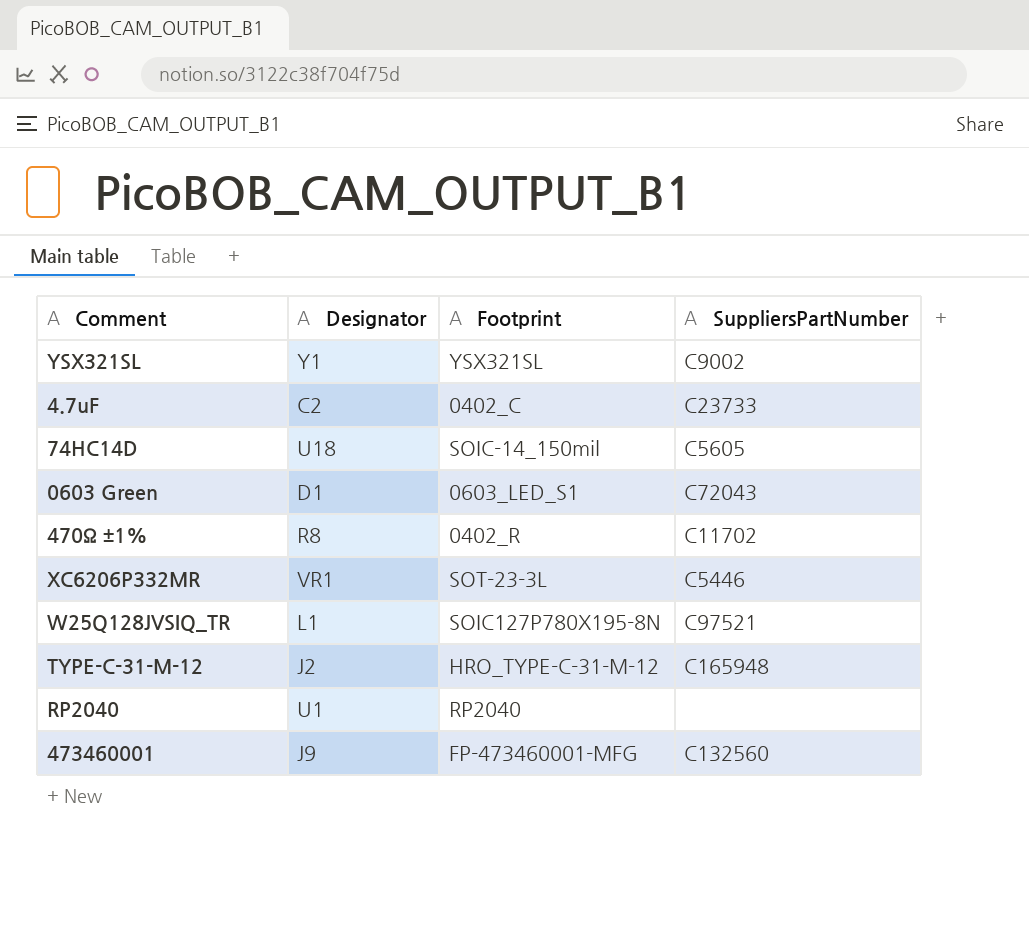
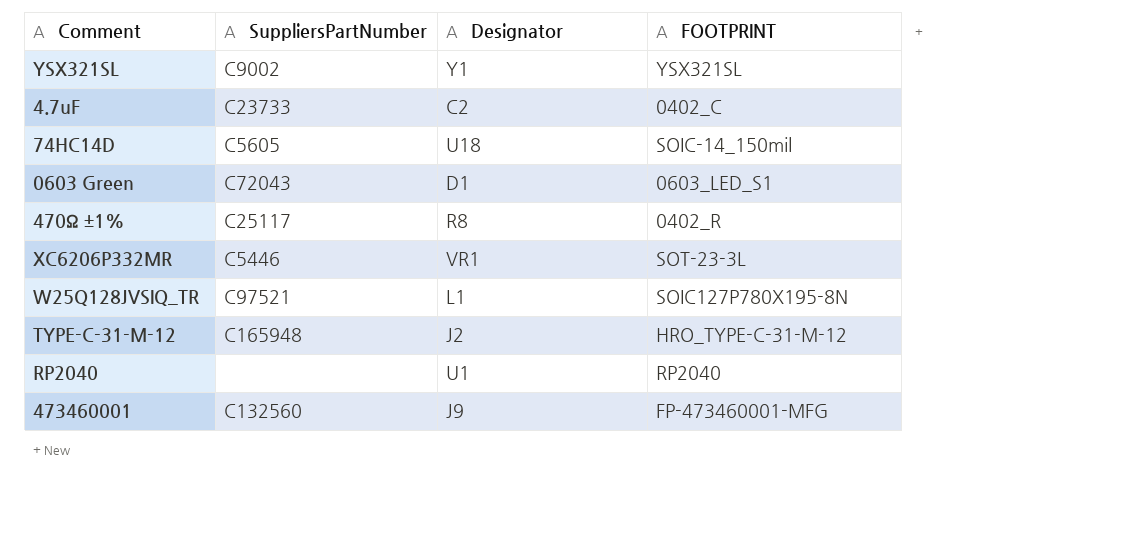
column SuppliersPartNumber | position: 4 -> 2
column name: Footprint -> FOOTPRINT
470Ω ±1% | SuppliersPartNumber: C11702 -> C25117

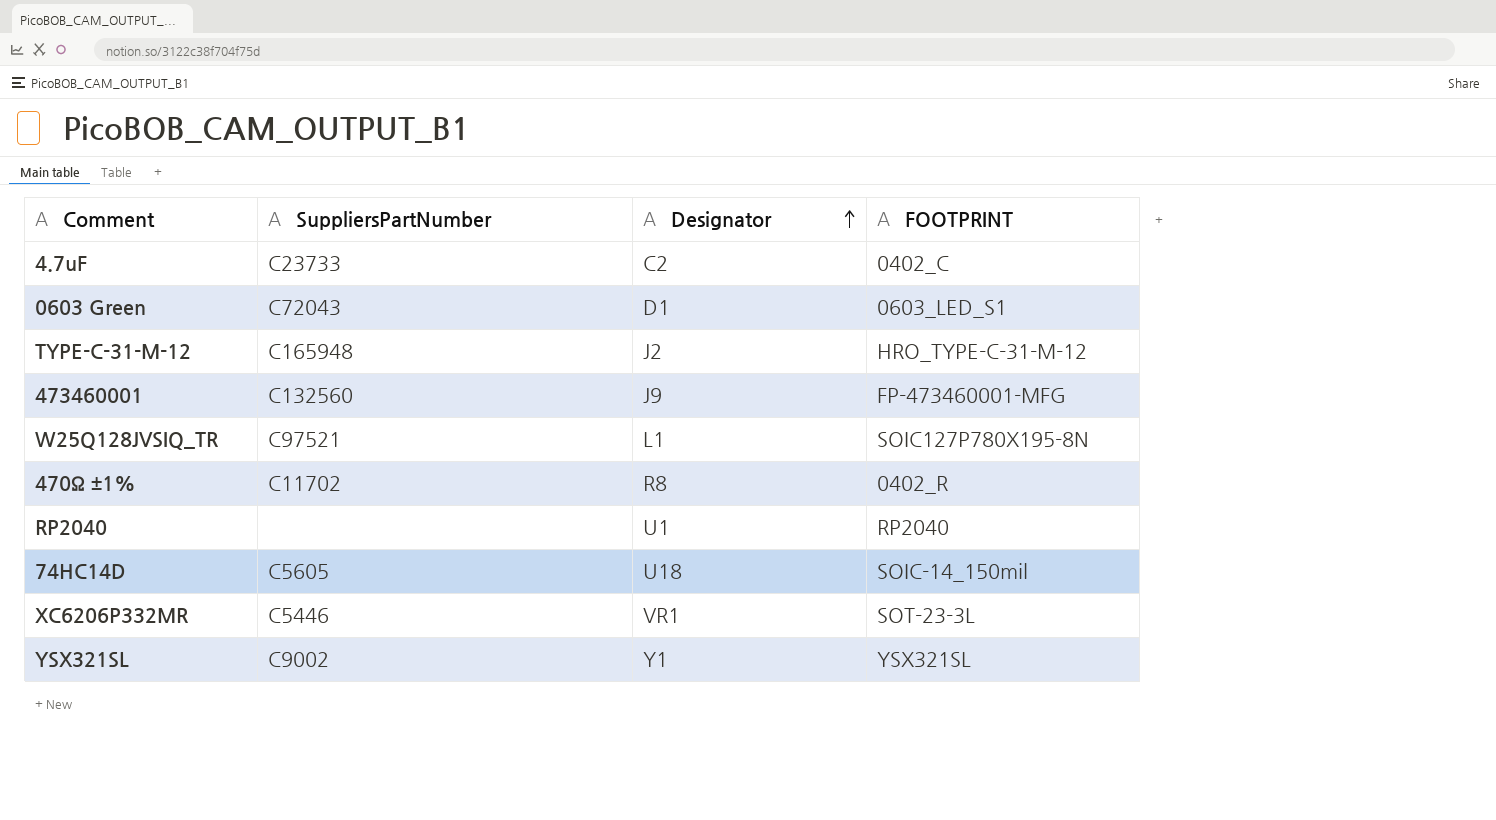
row order: none -> Designator ascending
470Ω ±1% | SuppliersPartNumber: C25117 -> C11702

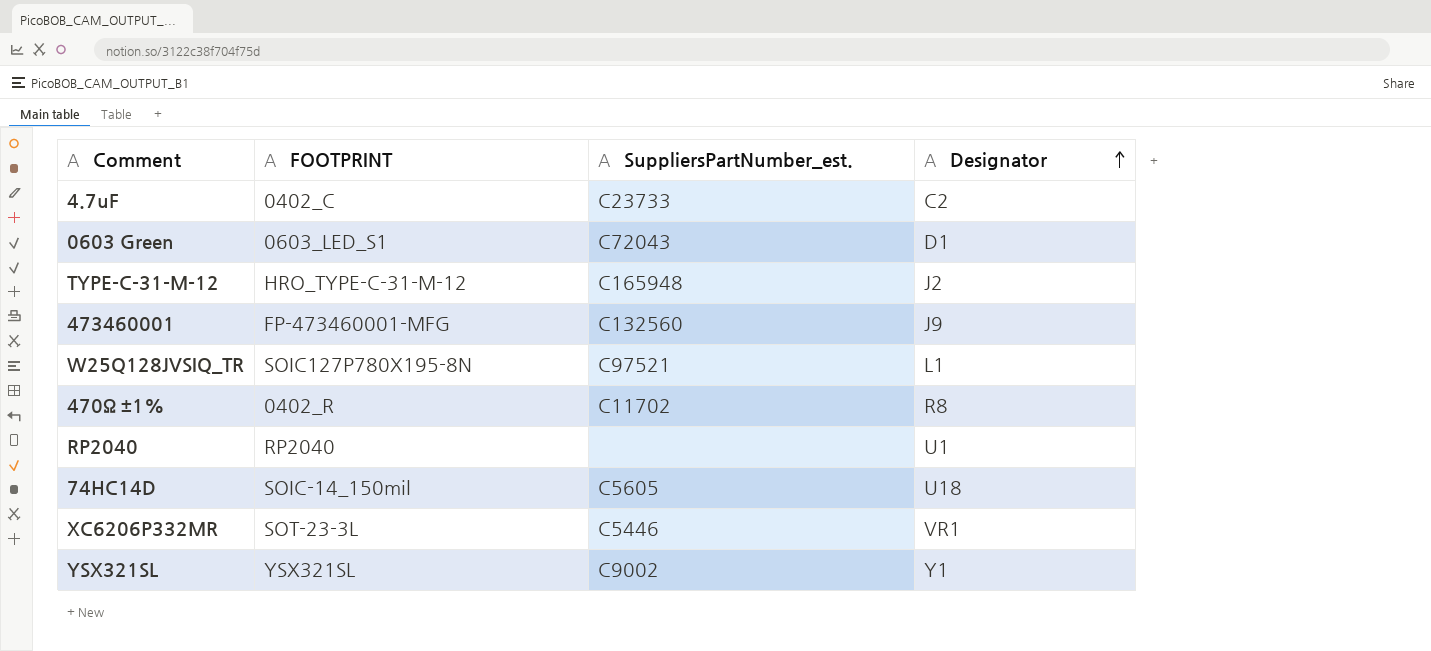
column FOOTPRINT | position: 4 -> 2
column name: SuppliersPartNumber -> SuppliersPartNumber_est.

